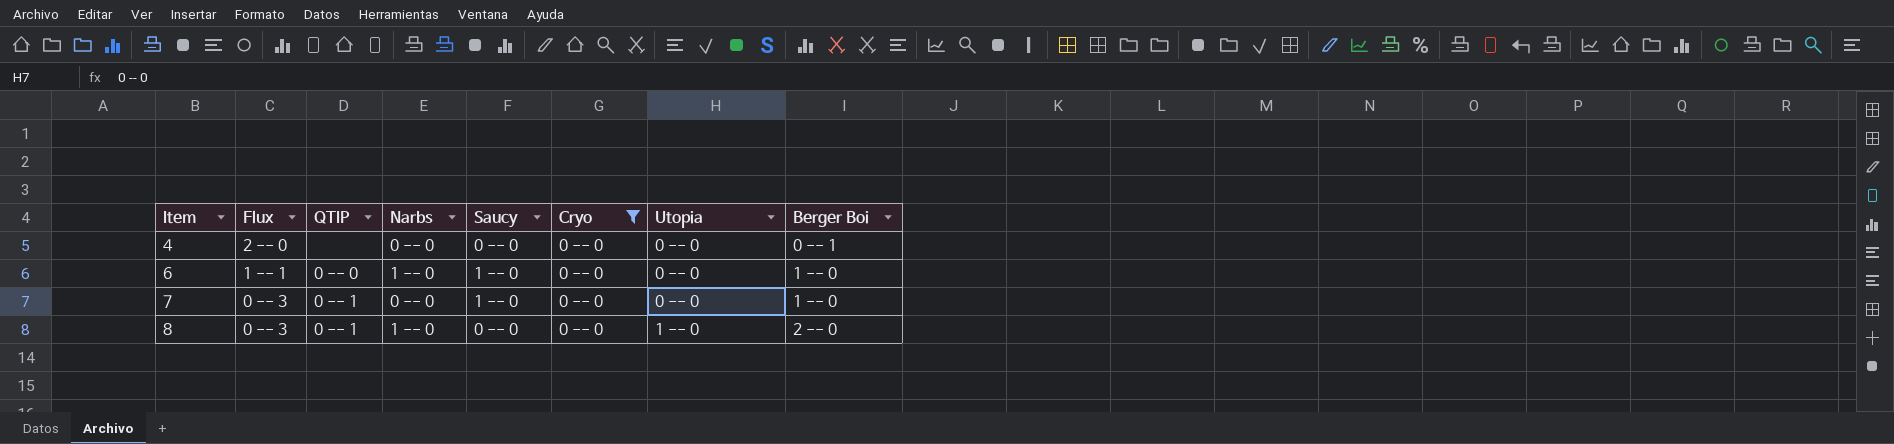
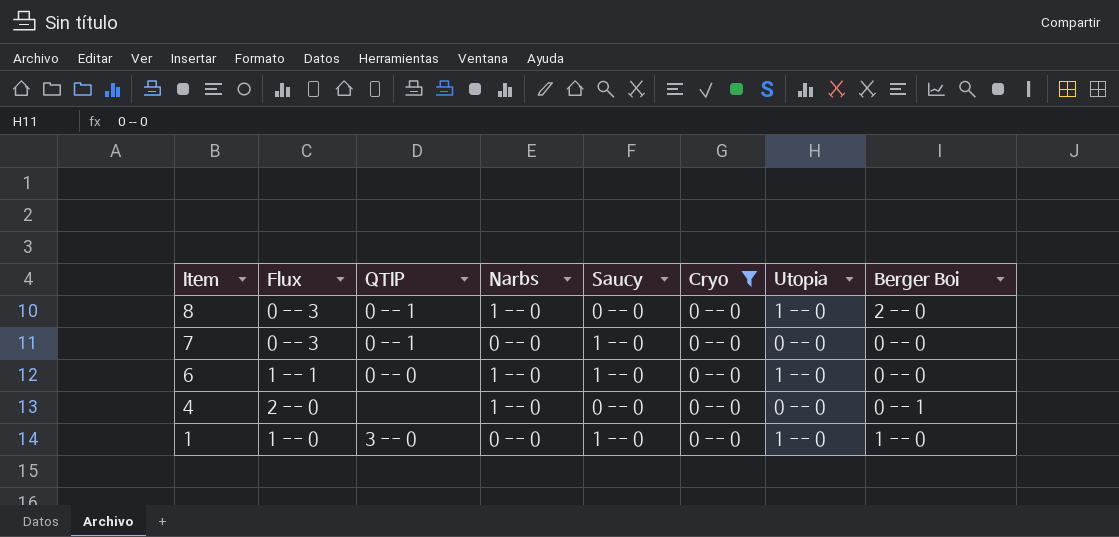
row order: Item ascending -> Item descending
7 | Berger Boi: 1 -- 0 -> 0 -- 0
6 | Utopia: 0 -- 0 -> 1 -- 0
6 | Berger Boi: 1 -- 0 -> 0 -- 0
4 | Narbs: 0 -- 0 -> 1 -- 0
row 1: none -> 1 -- 0 | 3 -- 0 | 0 -- 0 | 1 -- 0 | 0 -- 0 | 1 -- 0 | 1 -- 0

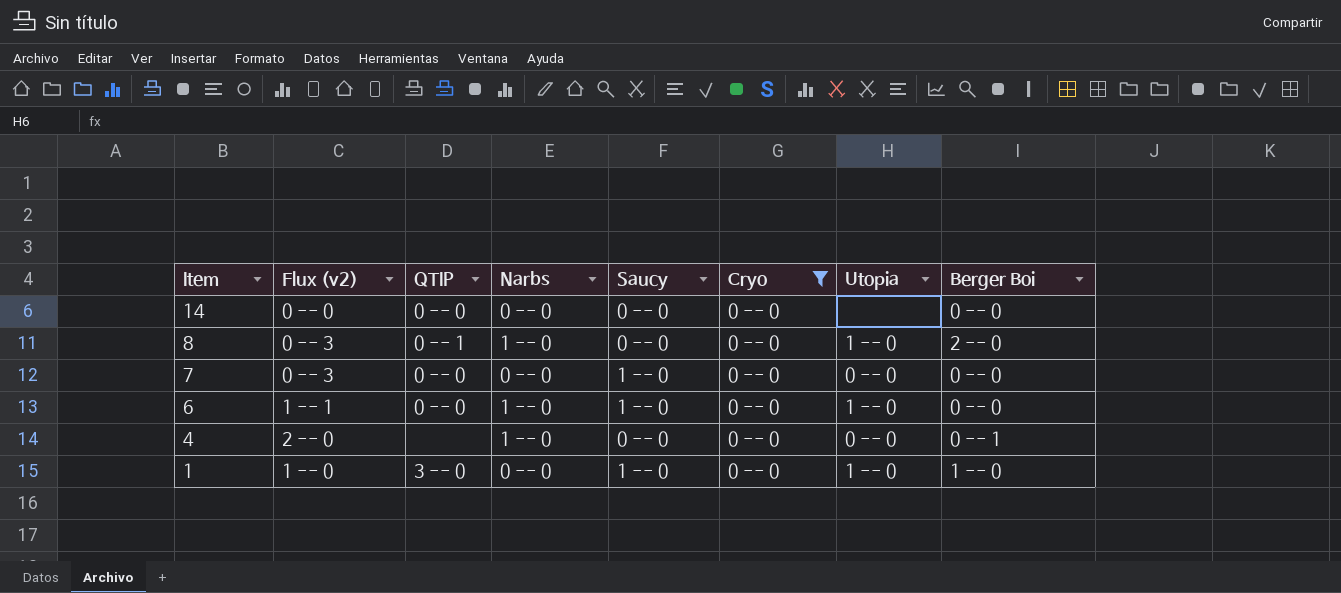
column name: Flux -> Flux (v2)
row 14: none -> 0 -- 0 | 0 -- 0 | 0 -- 0 | 0 -- 0 | 0 -- 0 | none | 0 -- 0
7 | QTIP: 0 -- 1 -> 0 -- 0

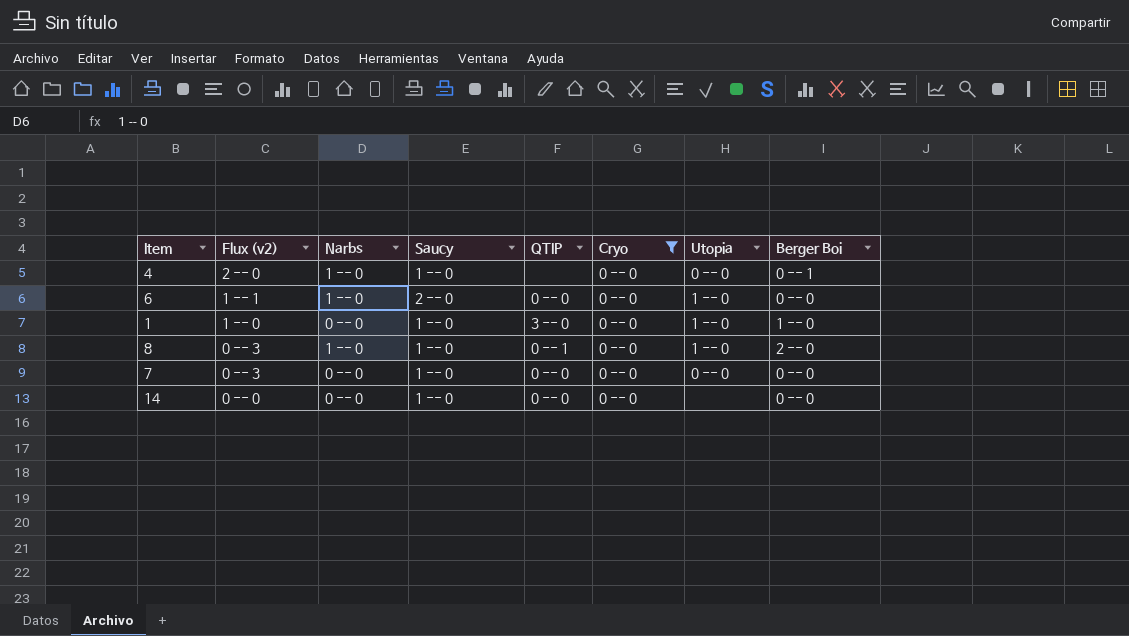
row order: Item descending -> Flux (v2) descending
column QTIP | position: 3 -> 5
4 | Saucy: 0 -- 0 -> 1 -- 0
6 | Saucy: 1 -- 0 -> 2 -- 0
8 | Saucy: 0 -- 0 -> 1 -- 0
14 | Saucy: 0 -- 0 -> 1 -- 0

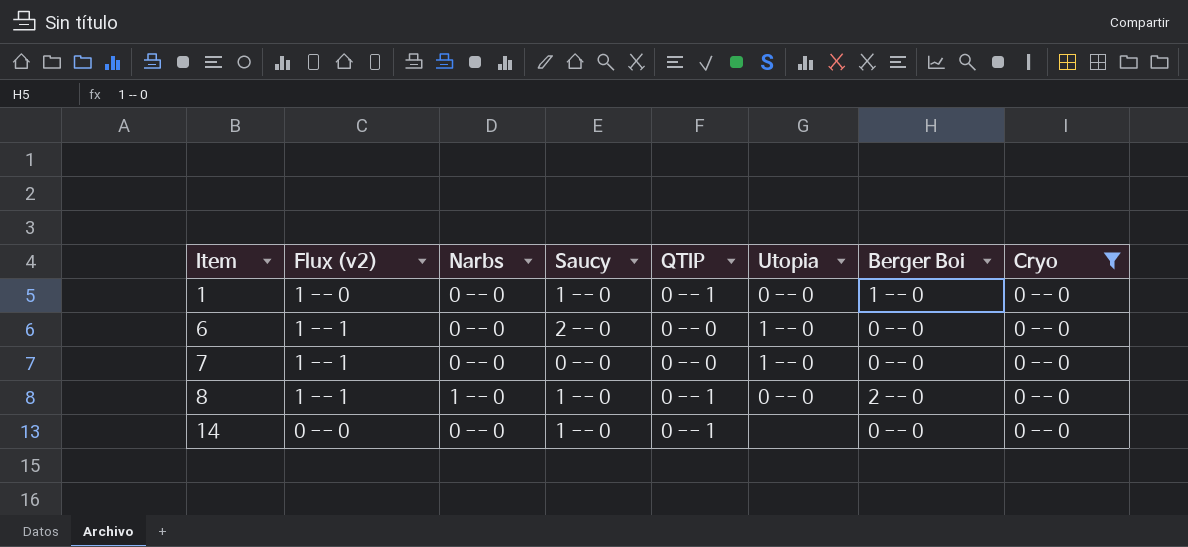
row order: Flux (v2) descending -> Item ascending
column Cryo | position: 6 -> 8
row 4: 2 -- 0 | 1 -- 0 | 1 -- 0 | none | 0 -- 0 | 0 -- 0 | 0 -- 1 -> none
1 | QTIP: 3 -- 0 -> 0 -- 1
1 | Utopia: 1 -- 0 -> 0 -- 0
6 | Narbs: 1 -- 0 -> 0 -- 0
7 | Flux (v2): 0 -- 3 -> 1 -- 1
7 | Saucy: 1 -- 0 -> 0 -- 0
7 | Utopia: 0 -- 0 -> 1 -- 0
8 | Flux (v2): 0 -- 3 -> 1 -- 1
8 | Utopia: 1 -- 0 -> 0 -- 0
14 | QTIP: 0 -- 0 -> 0 -- 1

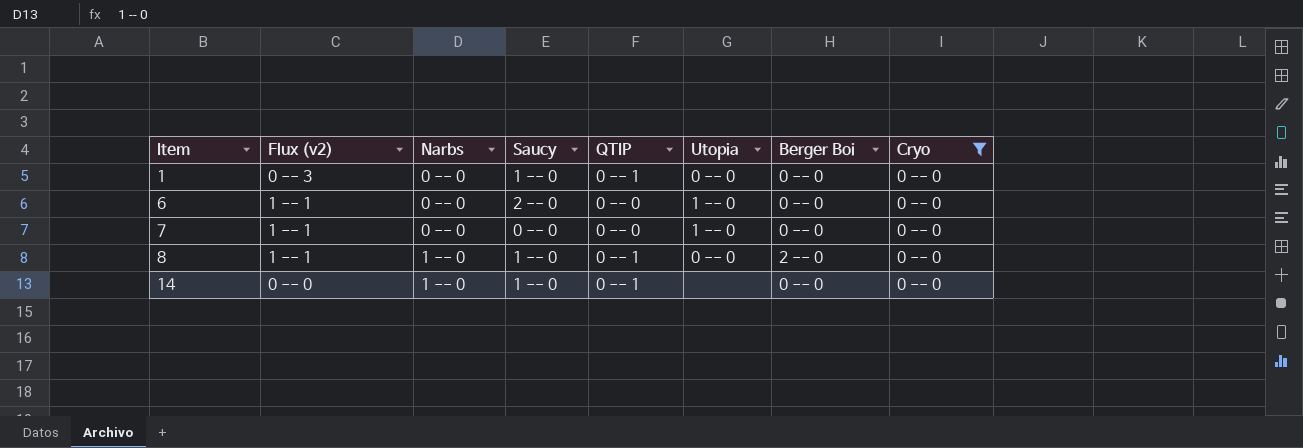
1 | Flux (v2): 1 -- 0 -> 0 -- 3
1 | Berger Boi: 1 -- 0 -> 0 -- 0
14 | Narbs: 0 -- 0 -> 1 -- 0

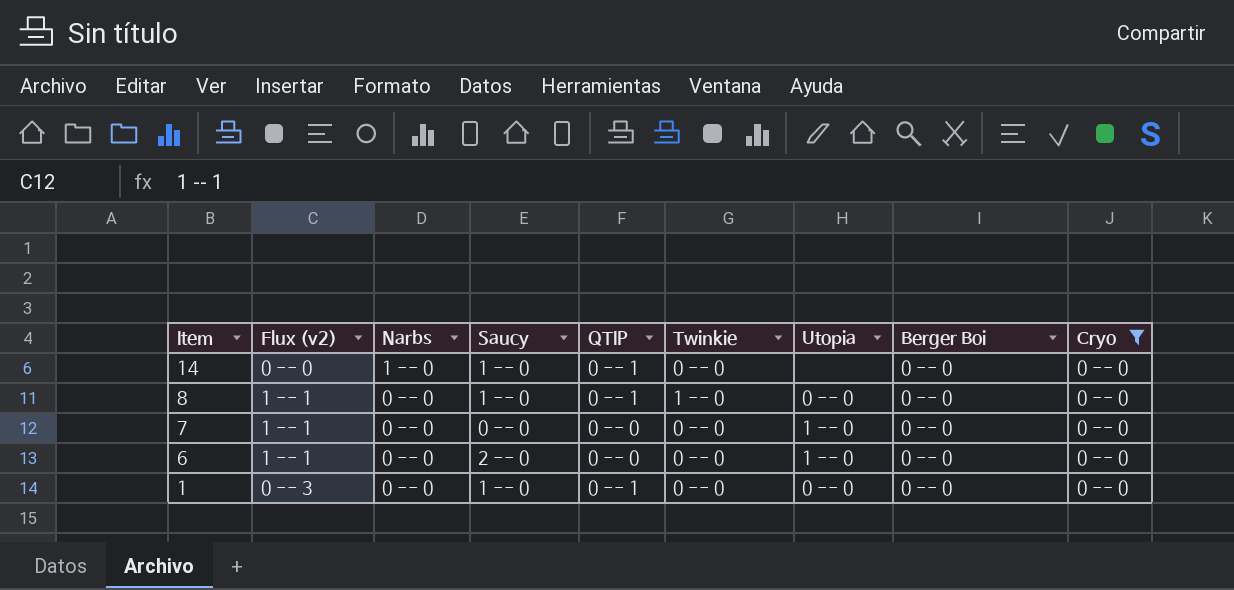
row order: Item ascending -> Item descending
column Twinkie | position: none -> 6
8 | Narbs: 1 -- 0 -> 0 -- 0
8 | Berger Boi: 2 -- 0 -> 0 -- 0

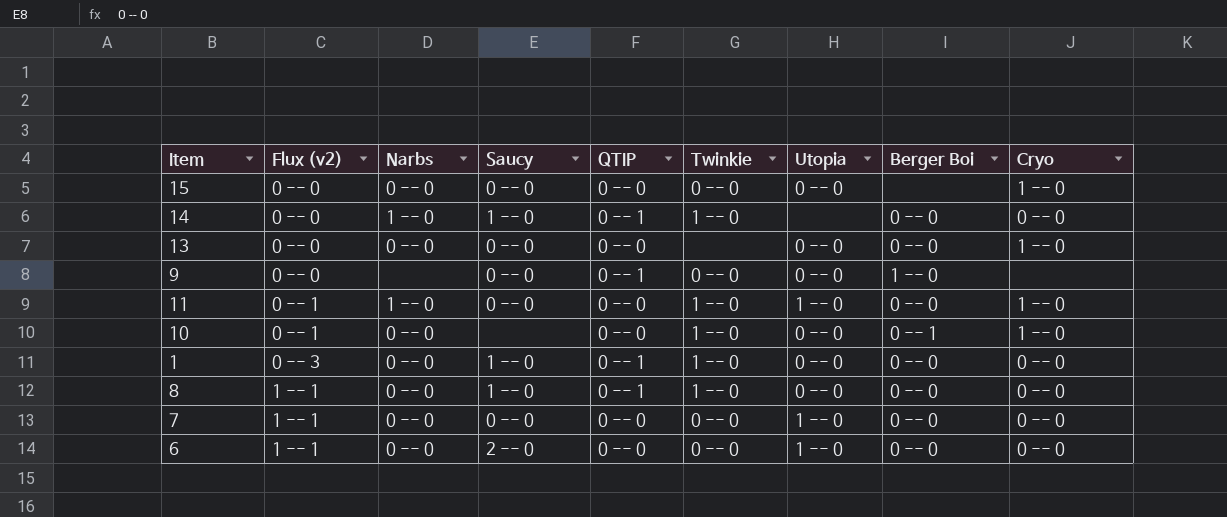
filter: Cryo = 0 -- 0 -> none
row order: Item descending -> Flux (v2) ascending
14 | Twinkie: 0 -- 0 -> 1 -- 0
1 | Twinkie: 0 -- 0 -> 1 -- 0

